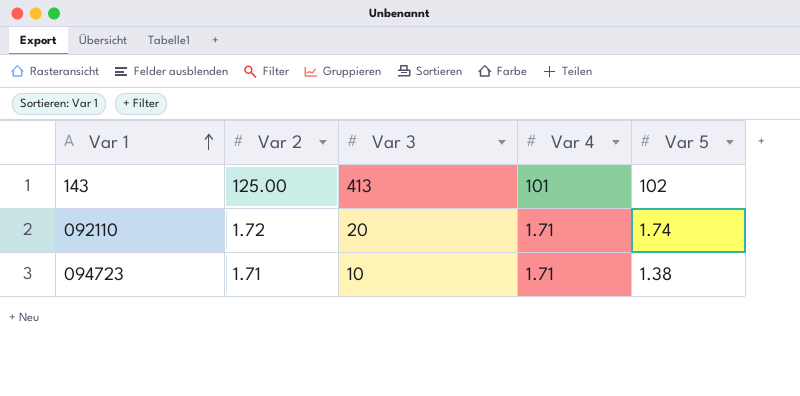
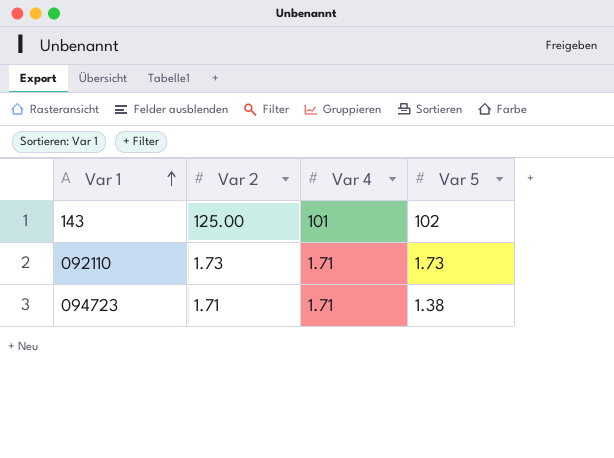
column Var 3 | position: 3 -> none
092110 | Var 2: 1.72 -> 1.73
092110 | Var 5: 1.74 -> 1.73

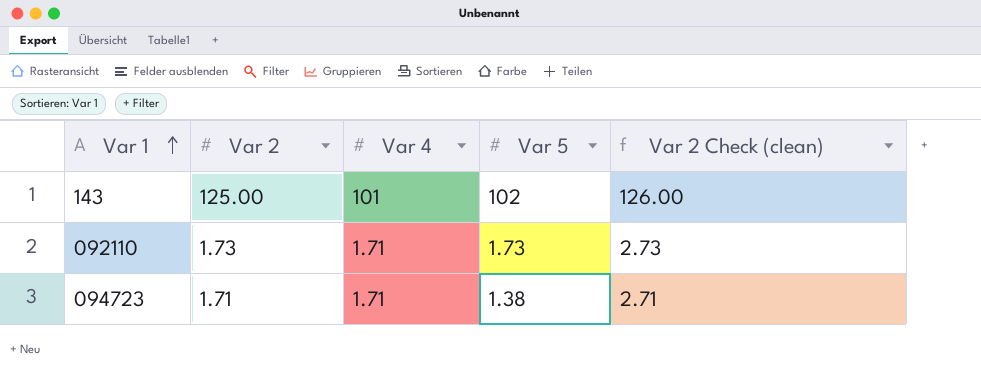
column Var 2 Check (clean) | formula: none -> [Var 2] + 1

